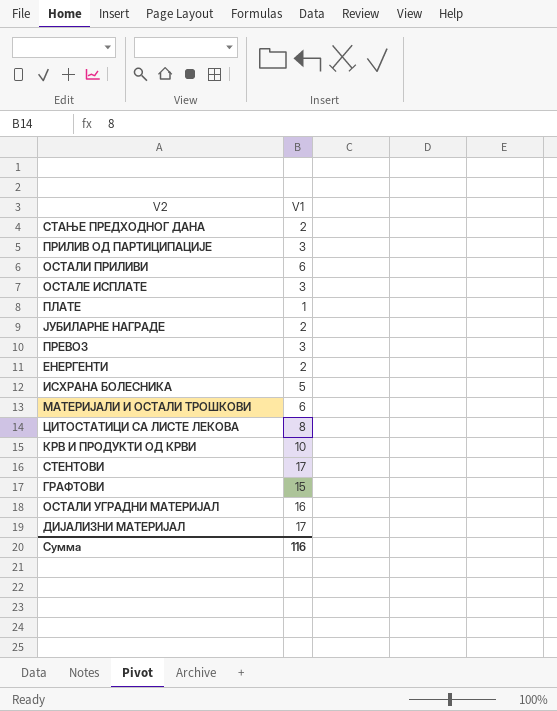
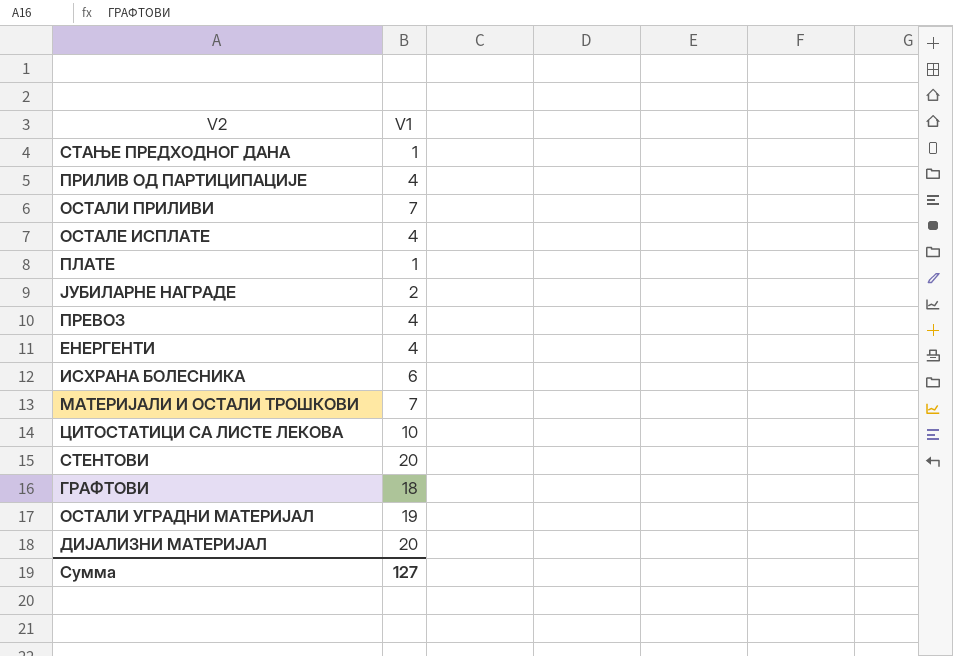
row КРВ И ПРОДУКТИ ОД КРВИ: 10 -> none
СТАЊЕ ПРЕДХОДНОГ ДАНА | V1: 2 -> 1
ПРИЛИВ ОД ПАРТИЦИПАЦИЈЕ | V1: 3 -> 4
ОСТАЛИ ПРИЛИВИ | V1: 6 -> 7
ОСТАЛЕ ИСПЛАТЕ | V1: 3 -> 4
ПРЕВОЗ | V1: 3 -> 4
ЕНЕРГЕНТИ | V1: 2 -> 4
ИСХРАНА БОЛЕСНИКА | V1: 5 -> 6
МАТЕРИЈАЛИ И ОСТАЛИ ТРОШКОВИ | V1: 6 -> 7
ЦИТОСТАТИЦИ СА ЛИСТЕ ЛЕКОВА | V1: 8 -> 10
СТЕНТОВИ | V1: 17 -> 20
ГРАФТОВИ | V1: 15 -> 18
ОСТАЛИ УГРАДНИ МАТЕРИЈАЛ | V1: 16 -> 19
ДИЈАЛИЗНИ МАТЕРИЈАЛ | V1: 17 -> 20
Сумма | V1: 116 -> 127

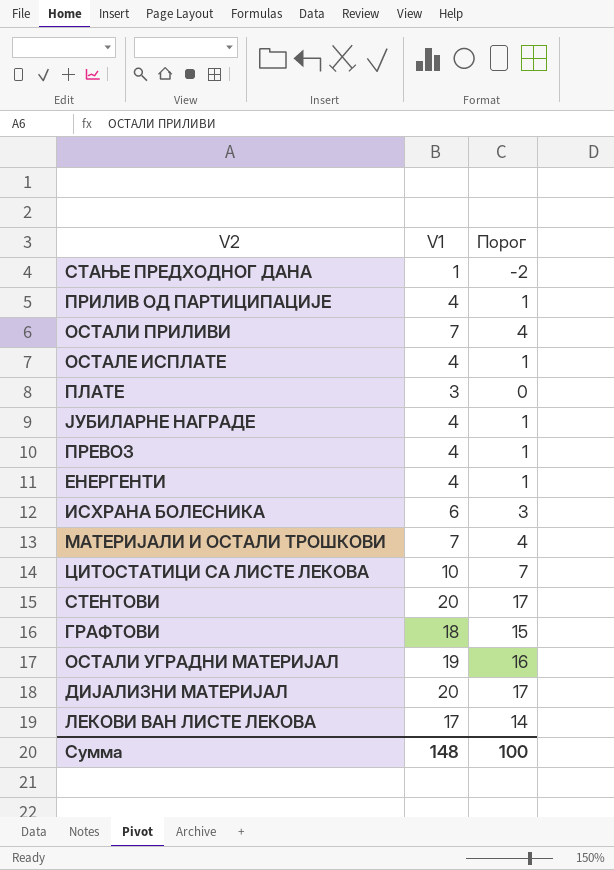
column Порог | formula: none -> [V1] - 3
ПЛАТЕ | V1: 1 -> 3
ЈУБИЛАРНЕ НАГРАДЕ | V1: 2 -> 4
row ЛЕКОВИ ВАН ЛИСТЕ ЛЕКОВА: none -> 17 | 14
Сумма | V1: 127 -> 148

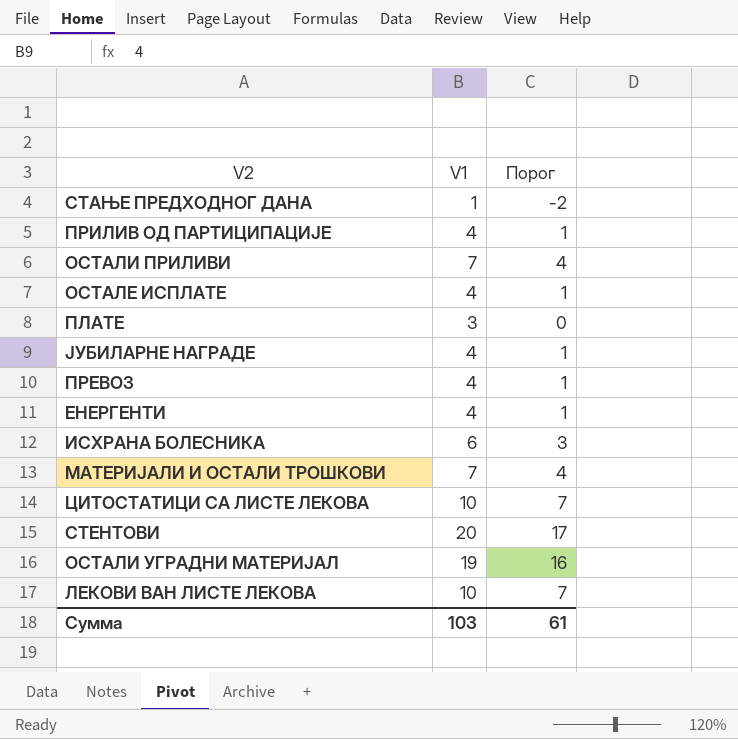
row ГРАФТОВИ: 18 | 15 -> none
row ДИЈАЛИЗНИ МАТЕРИЈАЛ: 20 | 17 -> none
ЛЕКОВИ ВАН ЛИСТЕ ЛЕКОВА | V1: 17 -> 10
ЛЕКОВИ ВАН ЛИСТЕ ЛЕКОВА | Порог: 14 -> 7
Сумма | V1: 148 -> 103
Сумма | Порог: 100 -> 61

